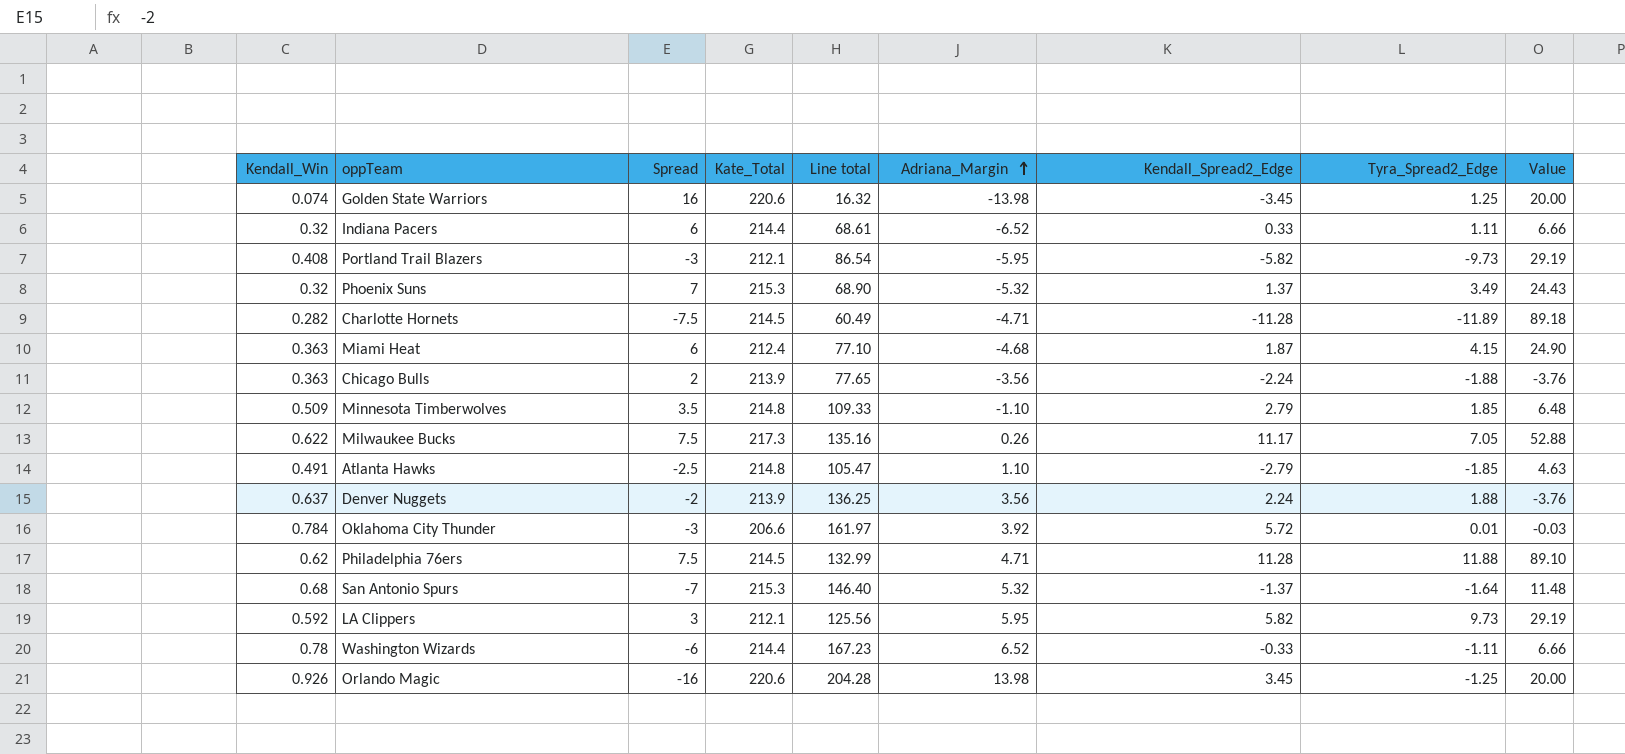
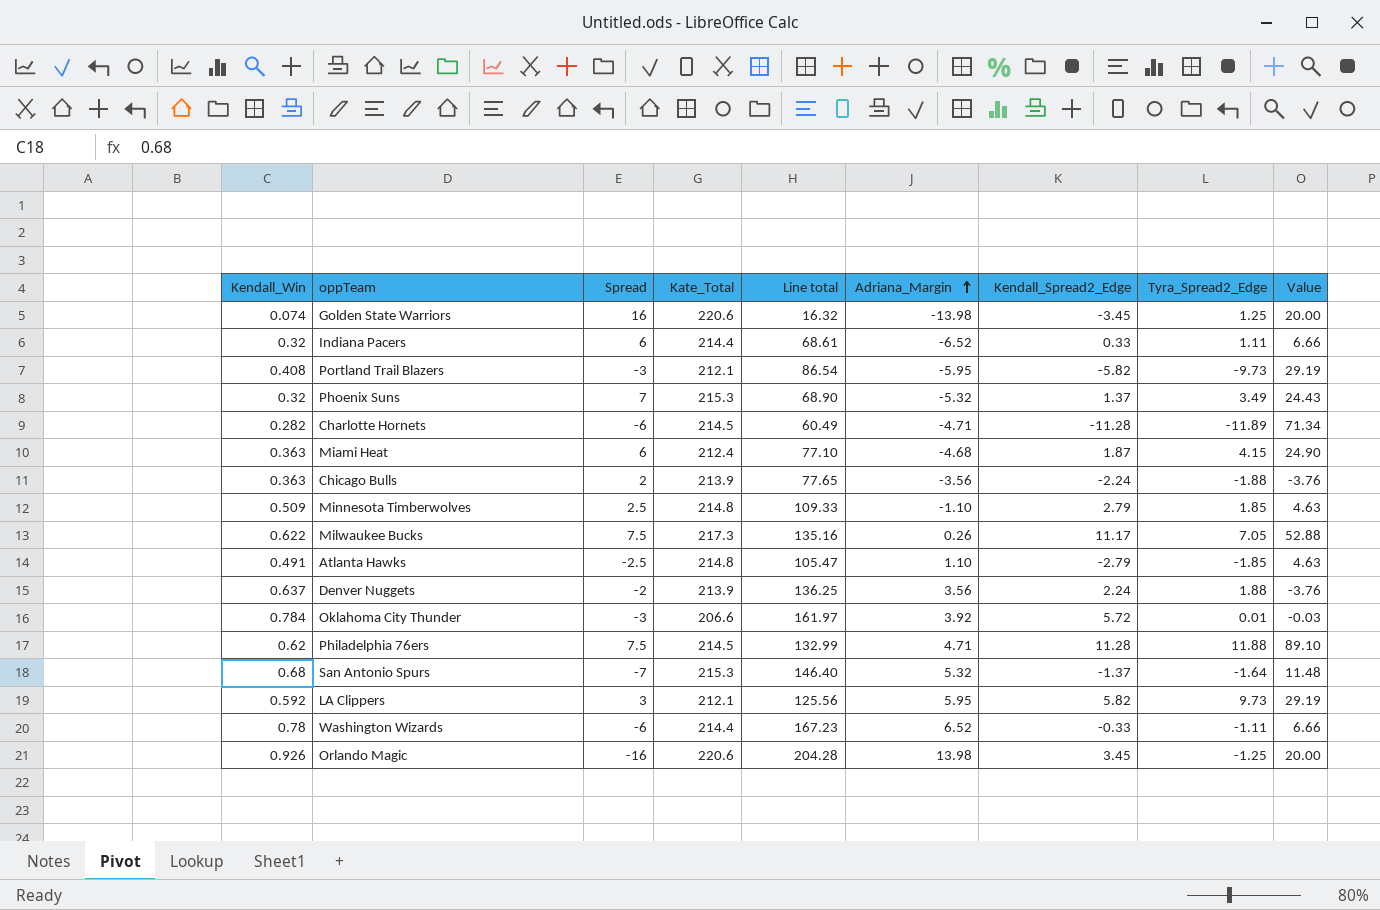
Charlotte Hornets | Spread: -7.5 -> -6
Charlotte Hornets | Value: 89.18 -> 71.34
Minnesota Timberwolves | Spread: 3.5 -> 2.5
Minnesota Timberwolves | Value: 6.48 -> 4.63

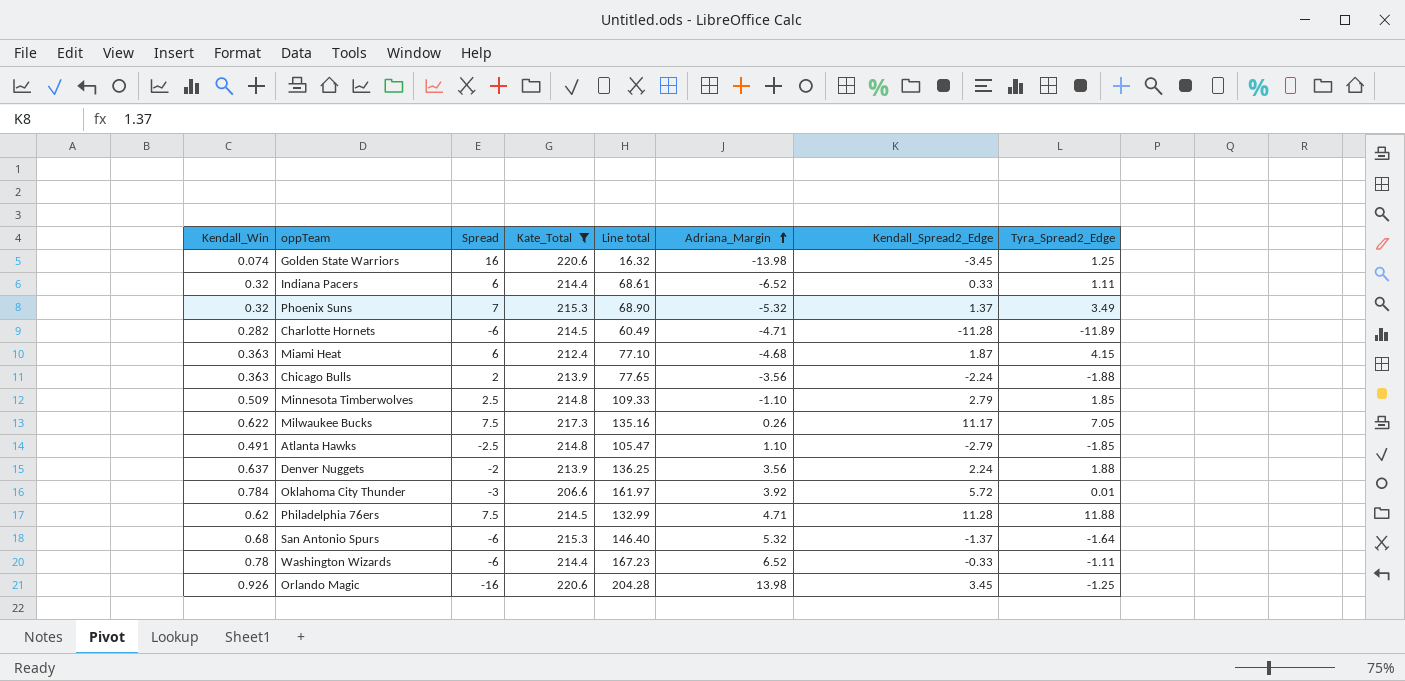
filter: none -> Kate_Total != 212.1
column Value | formula: [Spread] * [Tyra_Spread2_Edge] -> none
San Antonio Spurs | Spread: -7 -> -6

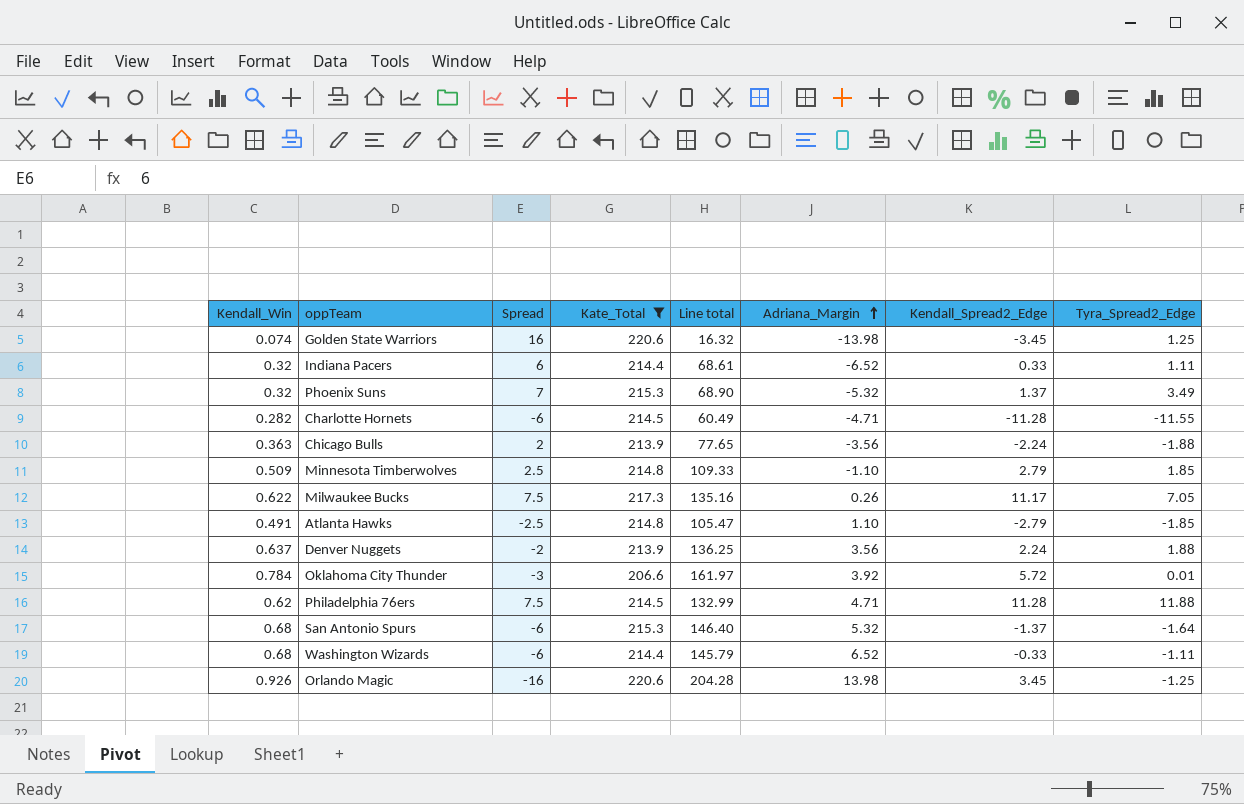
row Miami Heat: 0.363 | 6 | 212.4 | 77.10 | -4.68 | 1.87 | 4.15 -> none
Charlotte Hornets | Tyra_Spread2_Edge: -11.89 -> -11.55
Washington Wizards | Kendall_Win: 0.78 -> 0.68
Washington Wizards | Line total: 167.23 -> 145.79

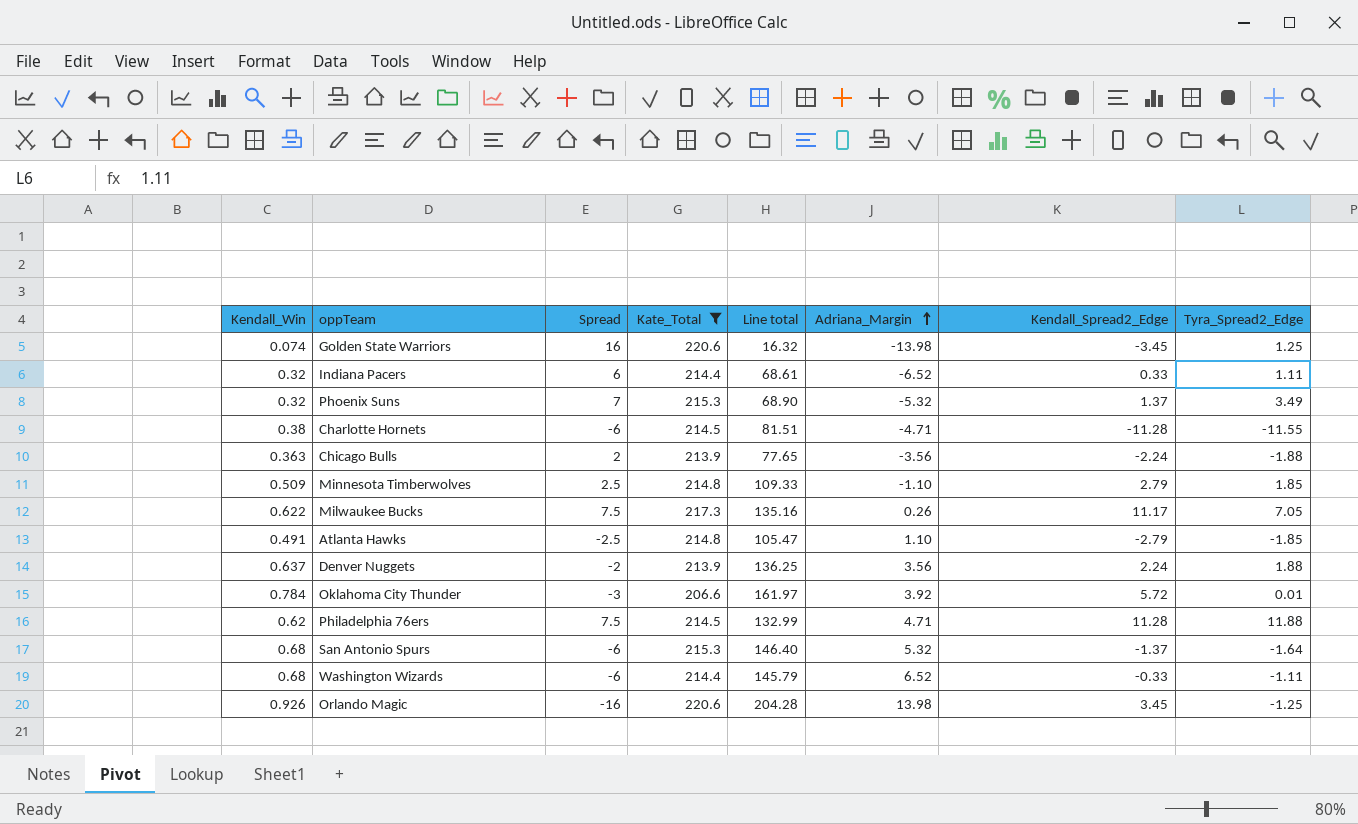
Charlotte Hornets | Kendall_Win: 0.282 -> 0.38
Charlotte Hornets | Line total: 60.49 -> 81.51

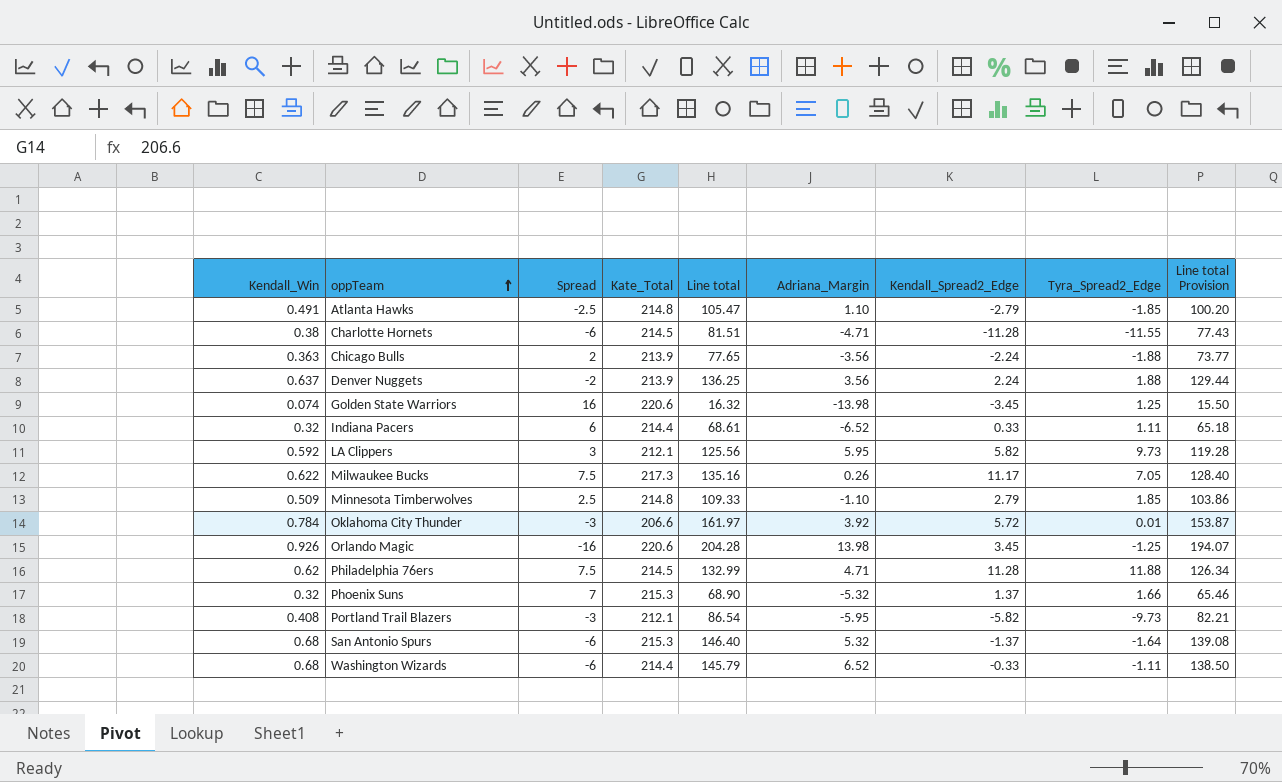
filter: Kate_Total != 212.1 -> none
row order: Adriana_Margin ascending -> oppTeam ascending
column Line total Provision | formula: none -> [Line total] * 0.95
Phoenix Suns | Tyra_Spread2_Edge: 3.49 -> 1.66

